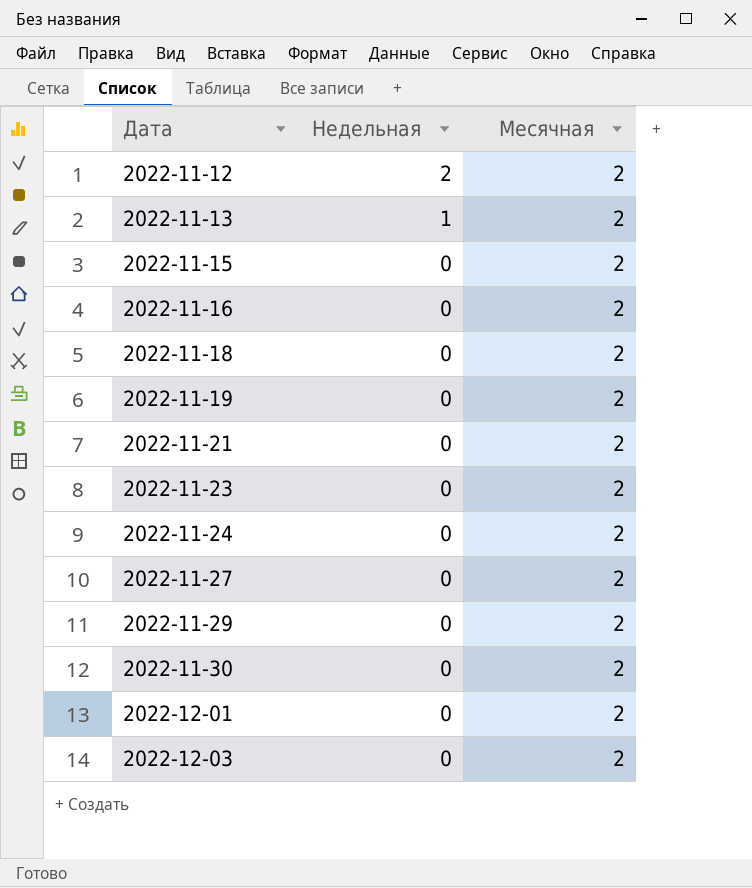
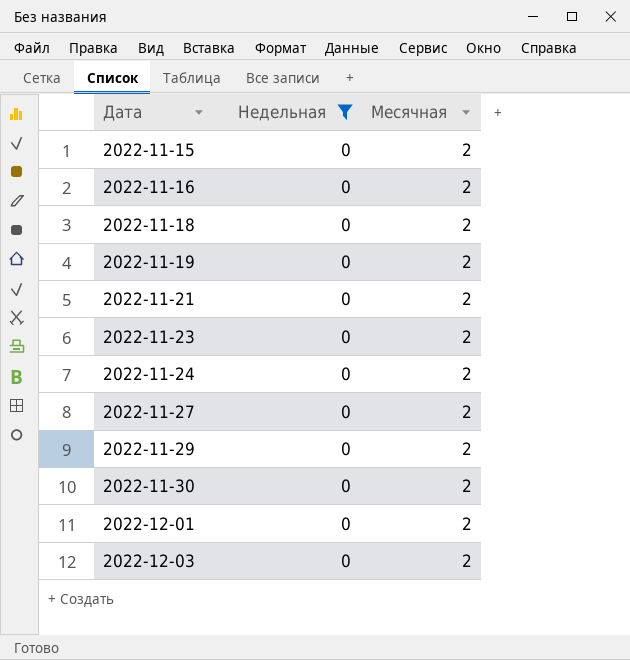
filter: none -> Недельная = 0

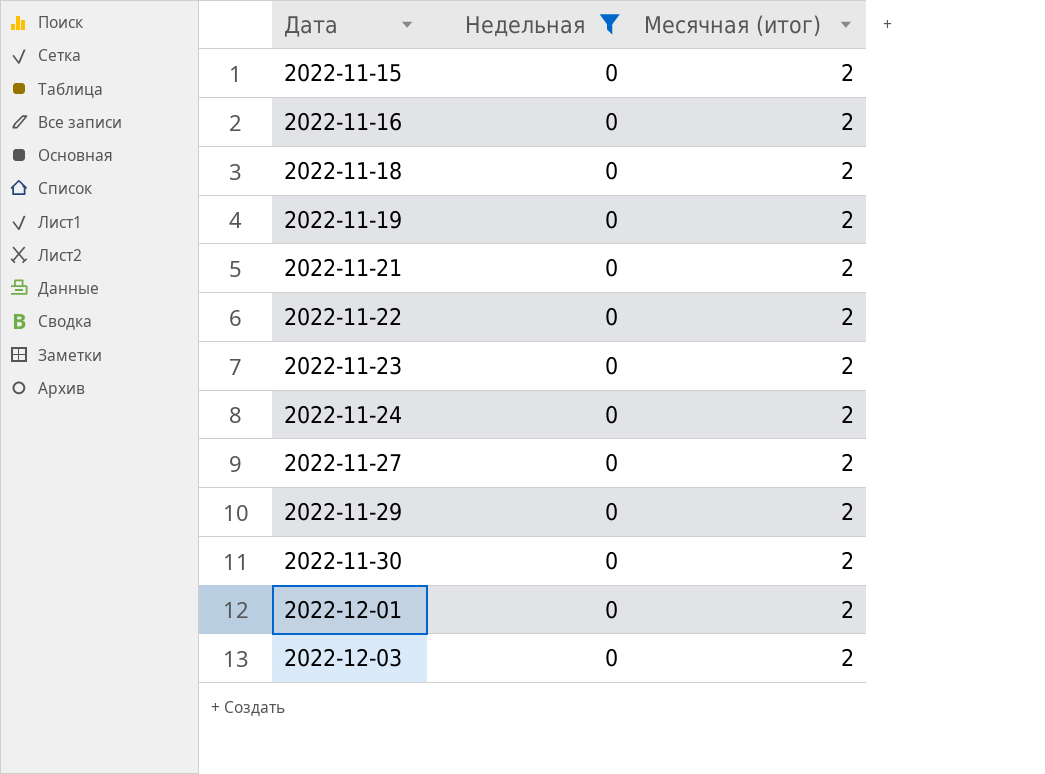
column name: Месячная -> Месячная (итог)
row 2022-11-22: none -> 0 | 2

